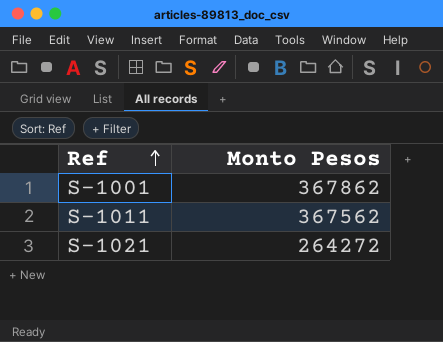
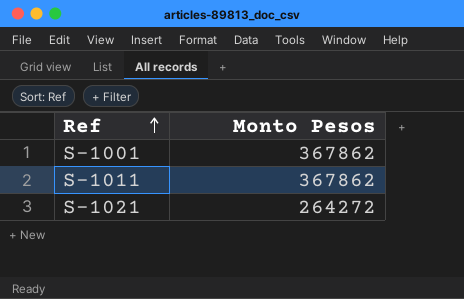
S-1011 | Monto Pesos: 367562 -> 367862

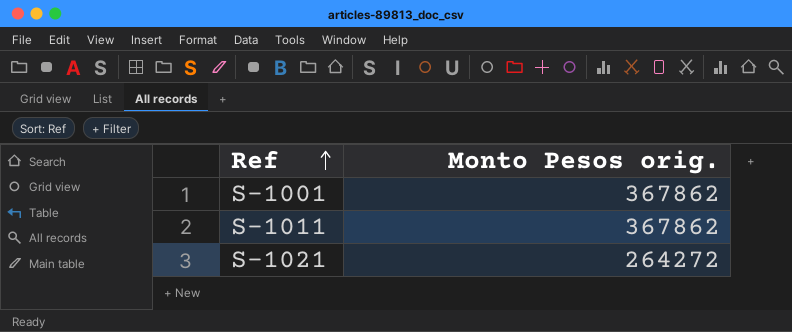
column name: Monto Pesos -> Monto Pesos orig.

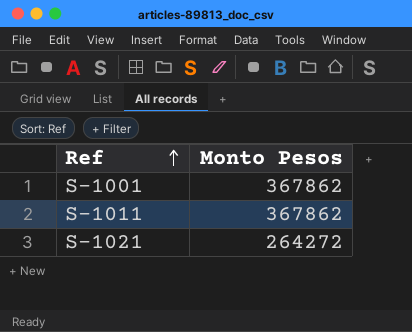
column name: Monto Pesos orig. -> Monto Pesos

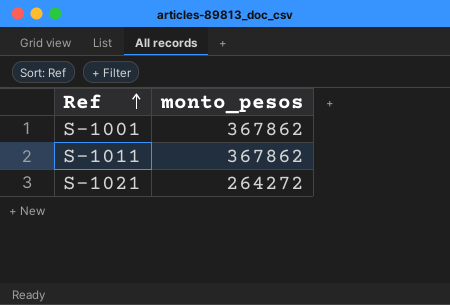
column name: Monto Pesos -> monto_pesos

